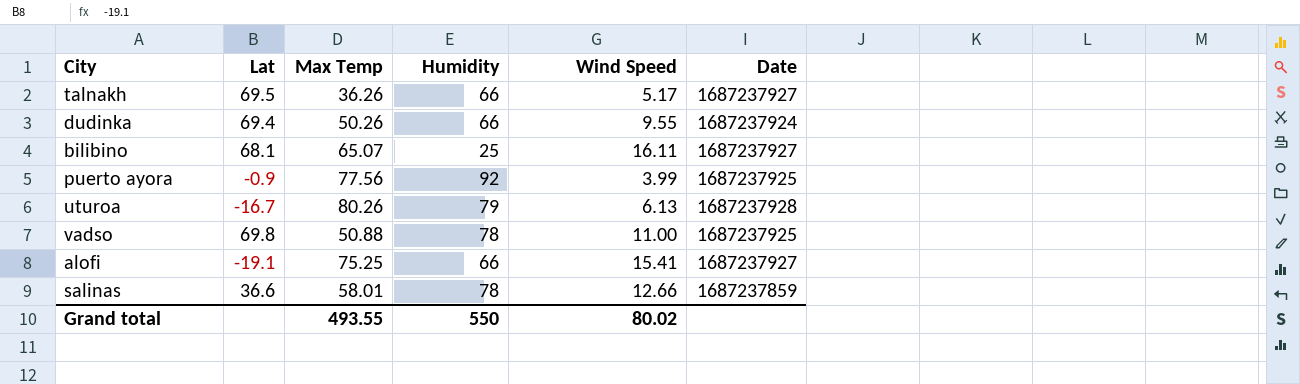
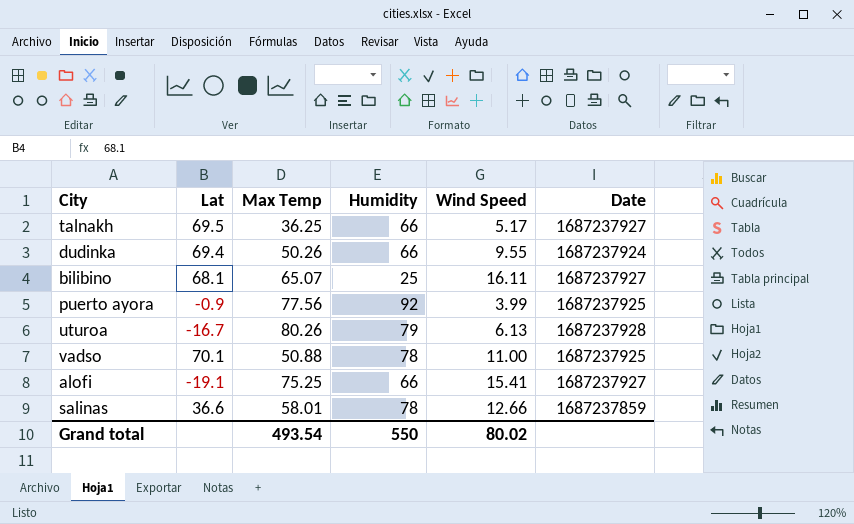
talnakh | Max Temp: 36.26 -> 36.25
vadso | Lat: 69.8 -> 70.1
Grand total | Max Temp: 493.55 -> 493.54

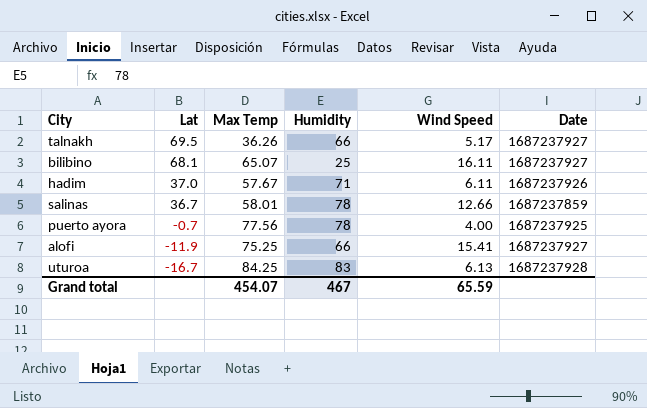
row order: none -> Lat descending
row dudinka: 69.4 | 50.26 | 66 | 9.55 | 1687237924 -> none
row vadso: 70.1 | 50.88 | 78 | 11.00 | 1687237925 -> none
talnakh | Max Temp: 36.25 -> 36.26
row hadim: none -> 37.0 | 57.67 | 71 | 6.11 | 1687237926
salinas | Lat: 36.6 -> 36.7
puerto ayora | Lat: -0.9 -> -0.7
puerto ayora | Humidity: 92 -> 78
puerto ayora | Wind Speed: 3.99 -> 4.00
alofi | Lat: -19.1 -> -11.9
uturoa | Max Temp: 80.26 -> 84.25
uturoa | Humidity: 79 -> 83
Grand total | Max Temp: 493.54 -> 454.07
Grand total | Humidity: 550 -> 467
Grand total | Wind Speed: 80.02 -> 65.59

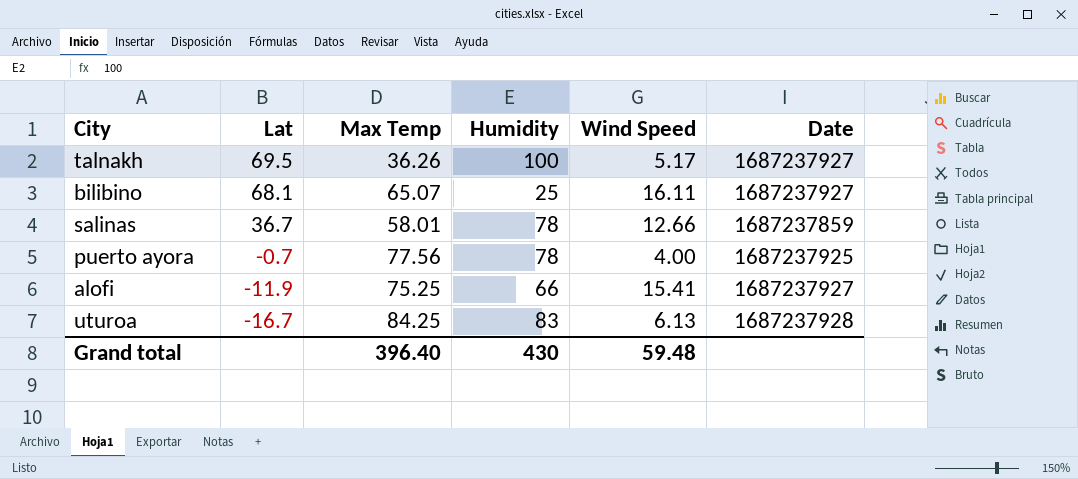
row hadim: 37.0 | 57.67 | 71 | 6.11 | 1687237926 -> none
talnakh | Humidity: 66 -> 100
Grand total | Max Temp: 454.07 -> 396.40
Grand total | Humidity: 467 -> 430
Grand total | Wind Speed: 65.59 -> 59.48

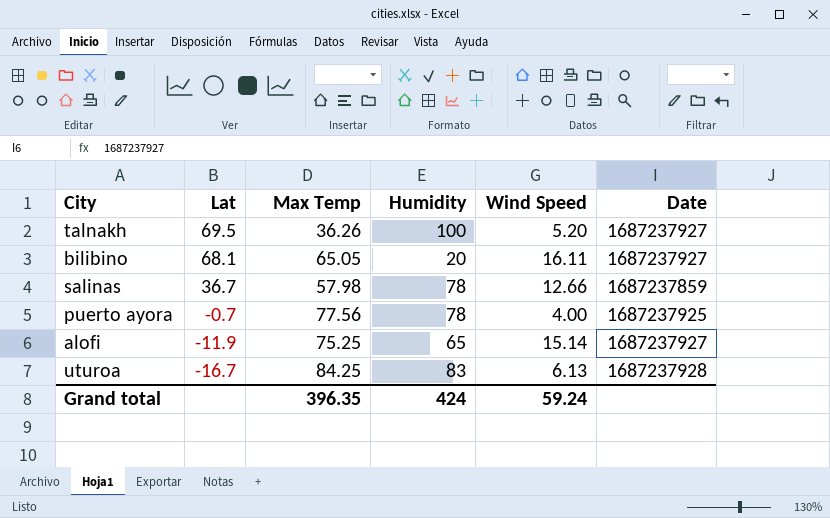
talnakh | Wind Speed: 5.17 -> 5.20
bilibino | Max Temp: 65.07 -> 65.05
bilibino | Humidity: 25 -> 20
salinas | Max Temp: 58.01 -> 57.98
alofi | Humidity: 66 -> 65
alofi | Wind Speed: 15.41 -> 15.14
Grand total | Max Temp: 396.40 -> 396.35
Grand total | Humidity: 430 -> 424
Grand total | Wind Speed: 59.48 -> 59.24

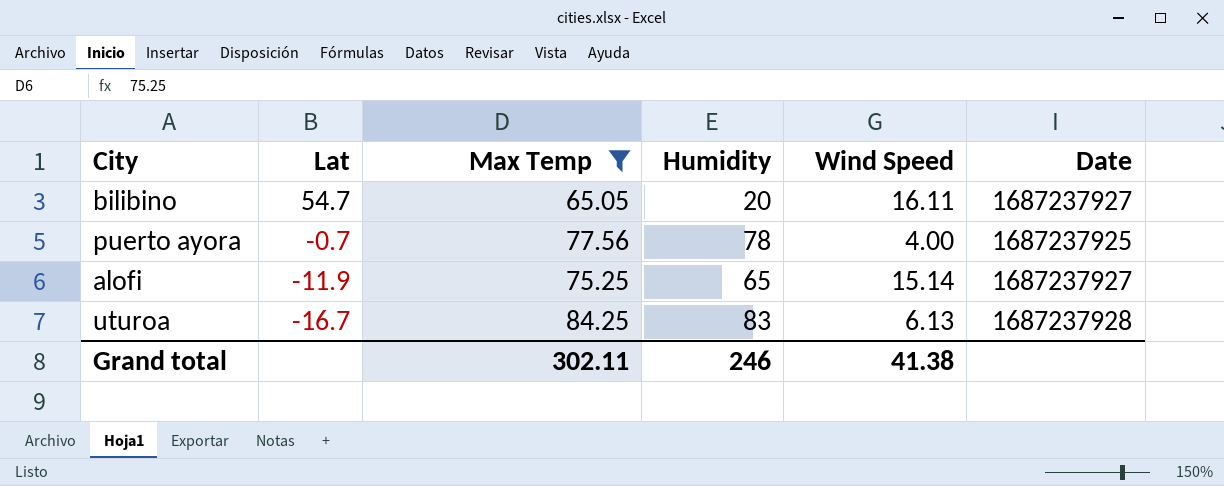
filter: none -> Max Temp >= 65.05
bilibino | Lat: 68.1 -> 54.7
Grand total | Max Temp: 396.35 -> 302.11
Grand total | Humidity: 424 -> 246
Grand total | Wind Speed: 59.24 -> 41.38

